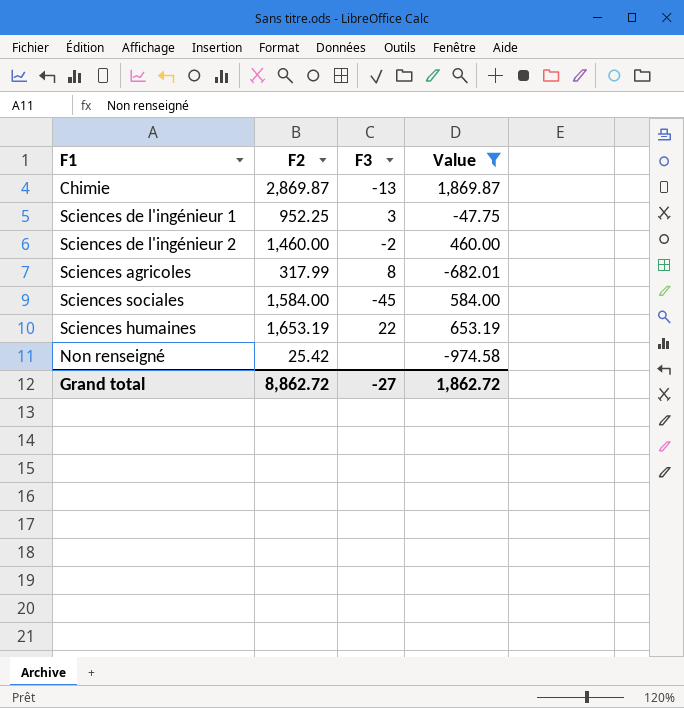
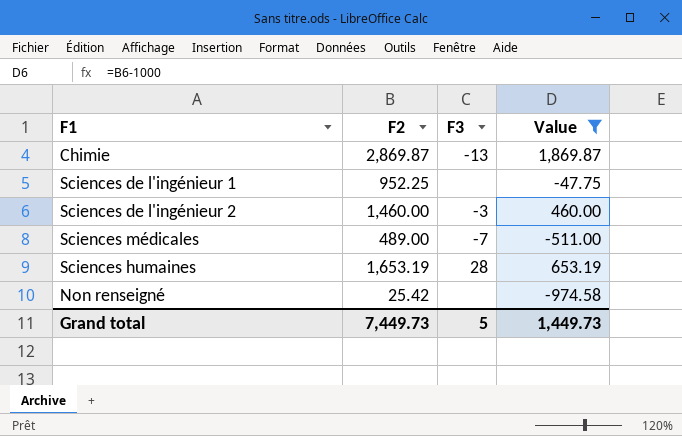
row Sciences agricoles: 317.99 | 8 | -682.01 -> none
row Sciences sociales: 1,584.00 | -45 | 584.00 -> none
Sciences de l'ingénieur 1 | F3: 3 -> none
Sciences de l'ingénieur 2 | F3: -2 -> -3
row Sciences médicales: none -> 489.00 | -7 | -511.00
Sciences humaines | F3: 22 -> 28
Grand total | F2: 8,862.72 -> 7,449.73
Grand total | F3: -27 -> 5
Grand total | Value: 1,862.72 -> 1,449.73

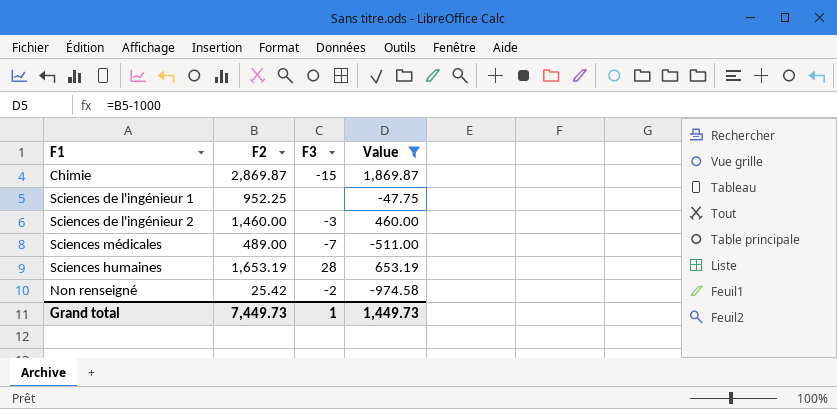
Chimie | F3: -13 -> -15
Non renseigné | F3: none -> -2
Grand total | F3: 5 -> 1

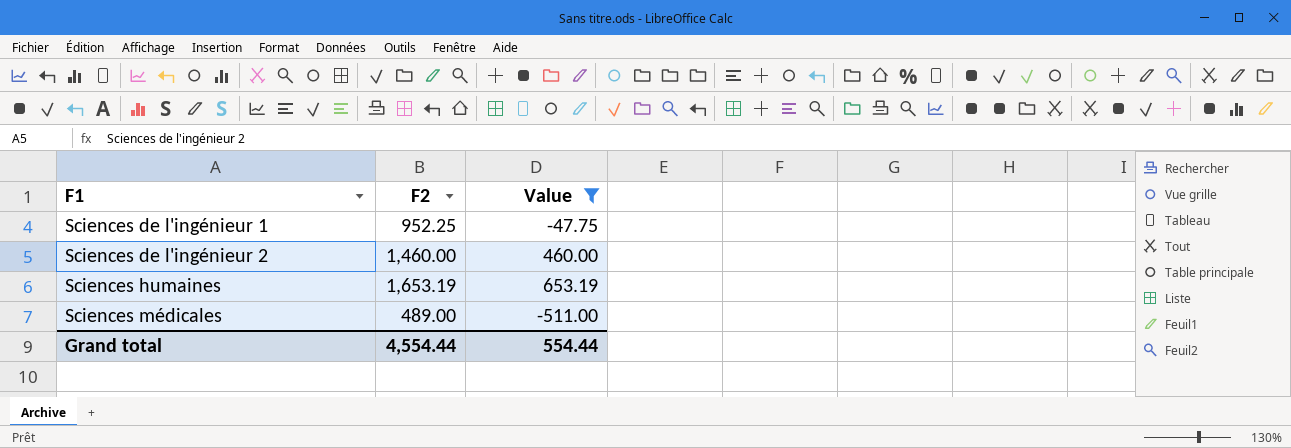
row order: none -> F1 ascending
column F3 | position: 3 -> none
row Chimie: 2,869.87 | -15 | 1,869.87 -> none
row Non renseigné: 25.42 | -2 | -974.58 -> none
Grand total | F2: 7,449.73 -> 4,554.44
Grand total | Value: 1,449.73 -> 554.44

